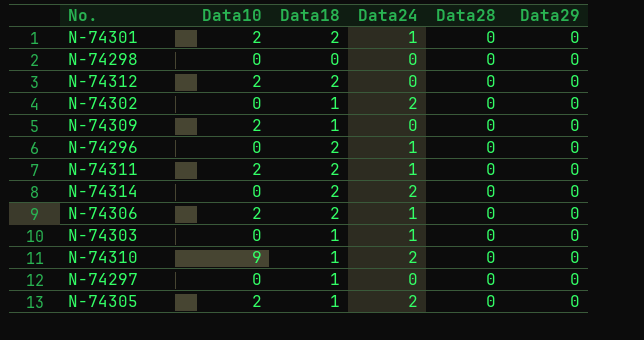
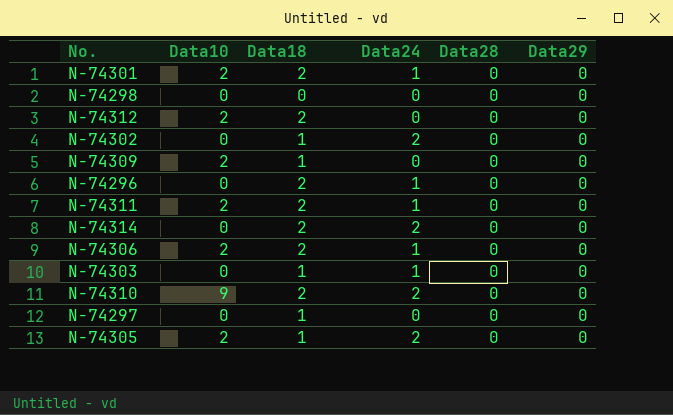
N-74310 | Data18: 1 -> 2

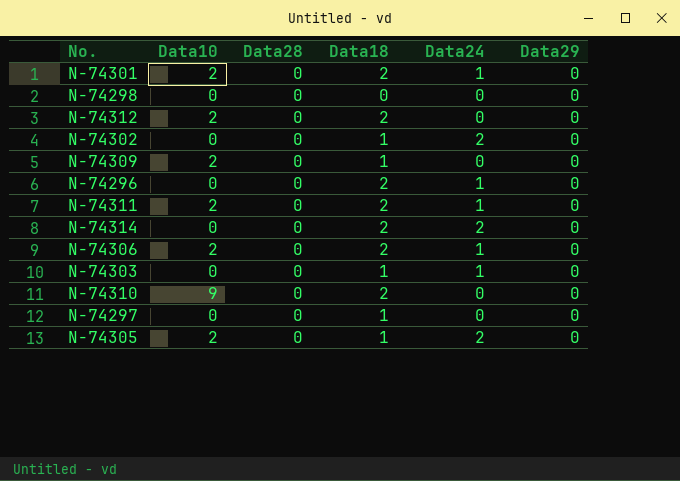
column Data28 | position: 5 -> 3
N-74310 | Data24: 2 -> 0

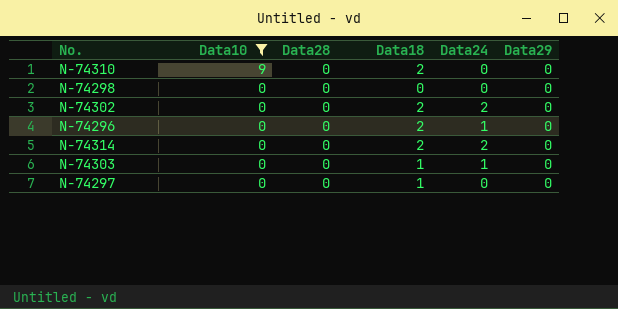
filter: none -> Data10 != 2
row order: none -> Data10 descending
N-74302 | Data18: 1 -> 2

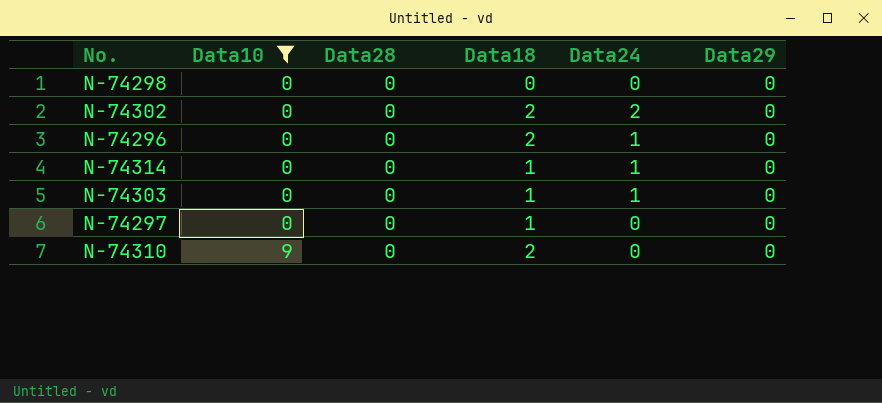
row order: Data10 descending -> Data10 ascending
N-74314 | Data18: 2 -> 1
N-74314 | Data24: 2 -> 1

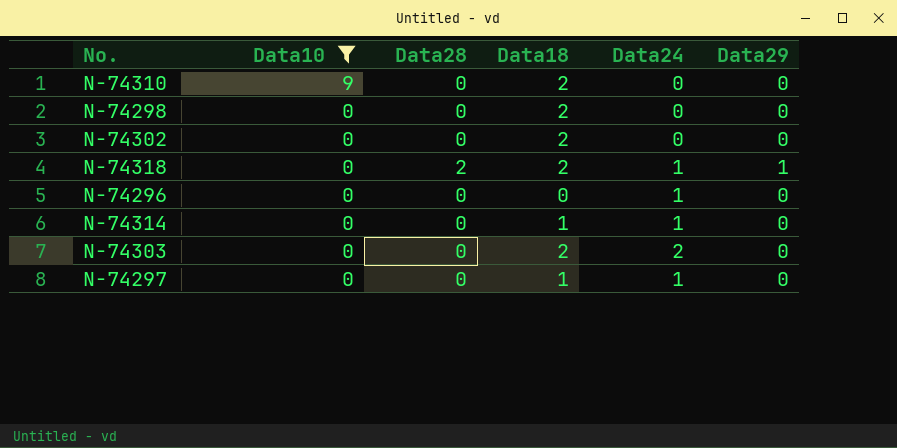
row order: Data10 ascending -> Data10 descending
N-74298 | Data18: 0 -> 2
N-74302 | Data24: 2 -> 0
row N-74318: none -> 0 | 2 | 2 | 1 | 1
N-74296 | Data18: 2 -> 0
N-74303 | Data18: 1 -> 2
N-74303 | Data24: 1 -> 2
N-74297 | Data24: 0 -> 1

